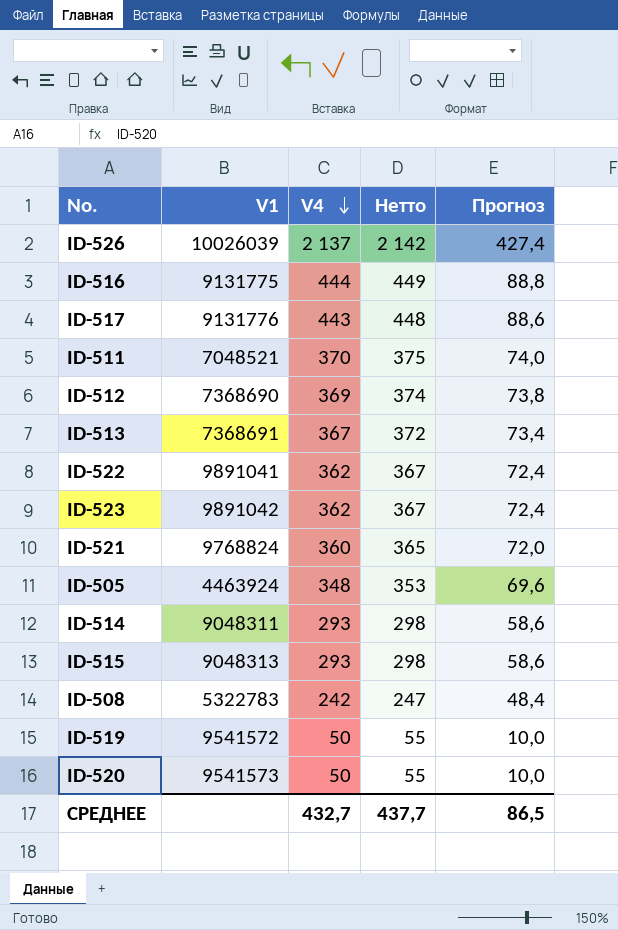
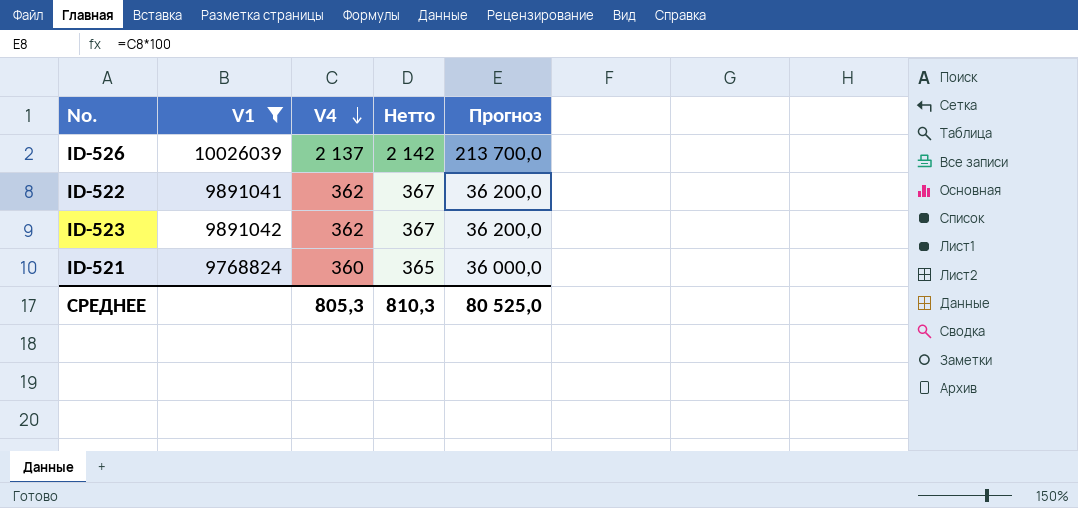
filter: none -> V1 >= 9768824
column Прогноз | formula: [V4] * 0,2 -> [V4] * 100
СРЕДНЕЕ | V4: 432,7 -> 805,3
СРЕДНЕЕ | Нетто: 437,7 -> 810,3
СРЕДНЕЕ | Прогноз: 86,5 -> 80 525,0

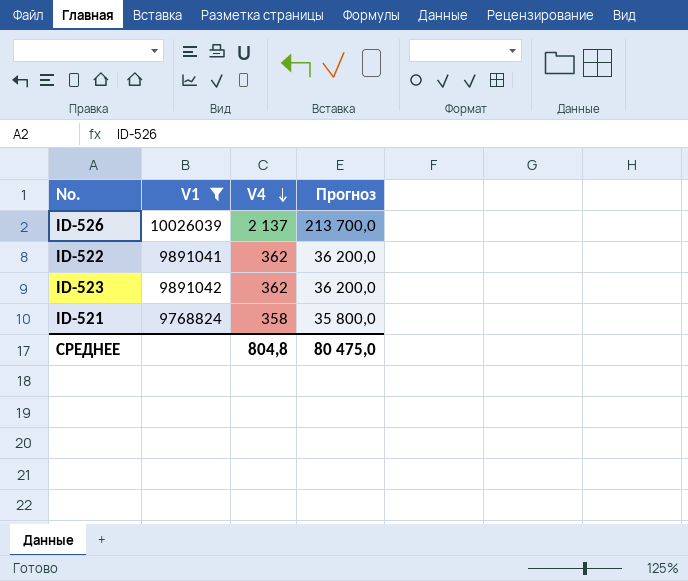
column Нетто | formula: [V4] + 5 -> none
ID-521 | V4: 360 -> 358
ID-521 | Прогноз: 36 000,0 -> 35 800,0
СРЕДНЕЕ | V4: 805,3 -> 804,8
СРЕДНЕЕ | Прогноз: 80 525,0 -> 80 475,0

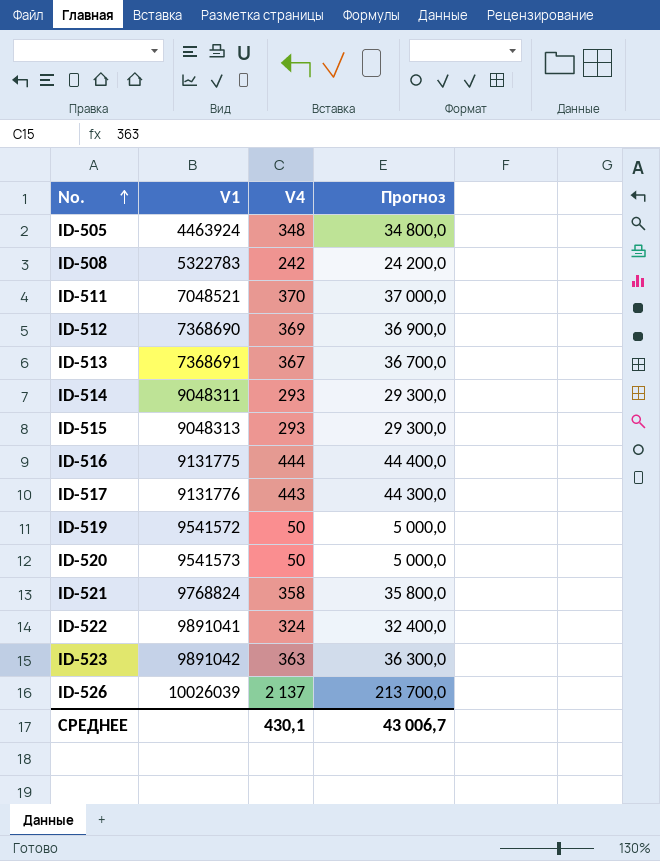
filter: V1 >= 9768824 -> none
row order: V4 descending -> No. ascending
ID-522 | V4: 362 -> 324
ID-522 | Прогноз: 36 200,0 -> 32 400,0
ID-523 | V4: 362 -> 363
ID-523 | Прогноз: 36 200,0 -> 36 300,0
СРЕДНЕЕ | V4: 804,8 -> 430,1
СРЕДНЕЕ | Прогноз: 80 475,0 -> 43 006,7

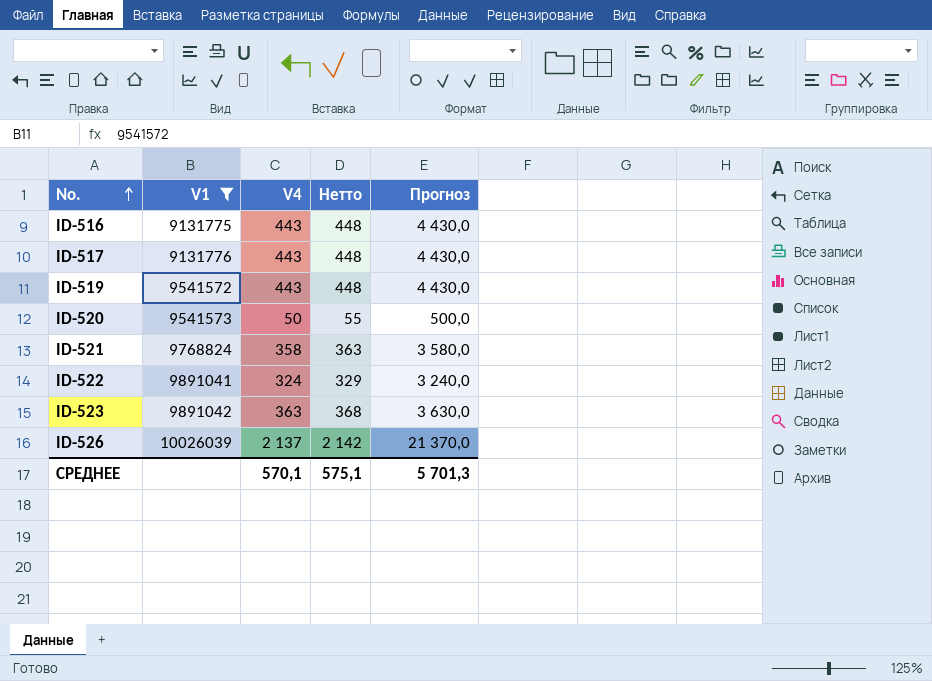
filter: none -> V1 >= 9131775
column Нетто | formula: none -> [V4] + 5
column Прогноз | formula: [V4] * 100 -> [V4] * 10
ID-516 | V4: 444 -> 443
ID-519 | V4: 50 -> 443
СРЕДНЕЕ | V4: 430,1 -> 570,1
СРЕДНЕЕ | Прогноз: 43 006,7 -> 5 701,3

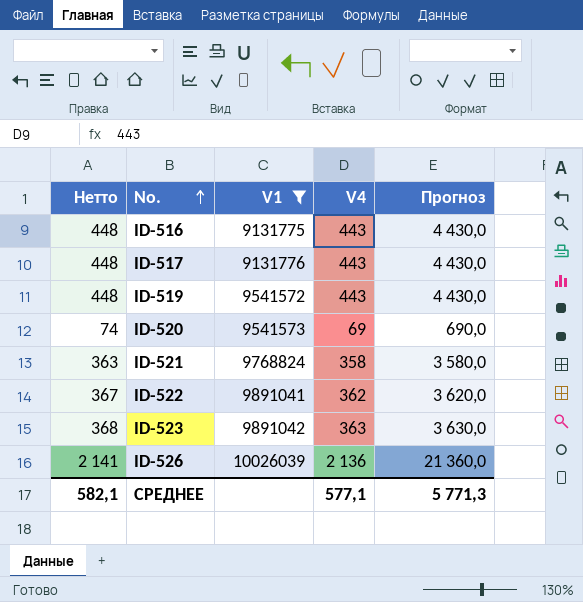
column Нетто | position: 4 -> 1
ID-520 | Нетто: 55 -> 74
ID-520 | V4: 50 -> 69
ID-520 | Прогноз: 500,0 -> 690,0
ID-522 | Нетто: 329 -> 367
ID-522 | V4: 324 -> 362
ID-522 | Прогноз: 3 240,0 -> 3 620,0
ID-526 | Нетто: 2 142 -> 2 141
ID-526 | V4: 2 137 -> 2 136
ID-526 | Прогноз: 21 370,0 -> 21 360,0
СРЕДНЕЕ | Нетто: 575,1 -> 582,1
СРЕДНЕЕ | V4: 570,1 -> 577,1
СРЕДНЕЕ | Прогноз: 5 701,3 -> 5 771,3

